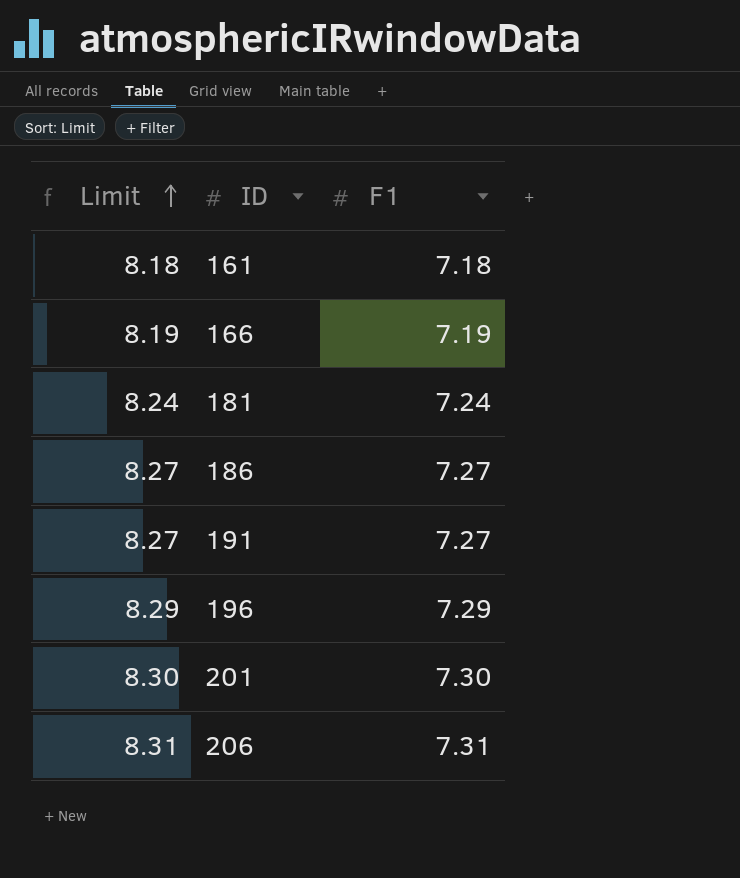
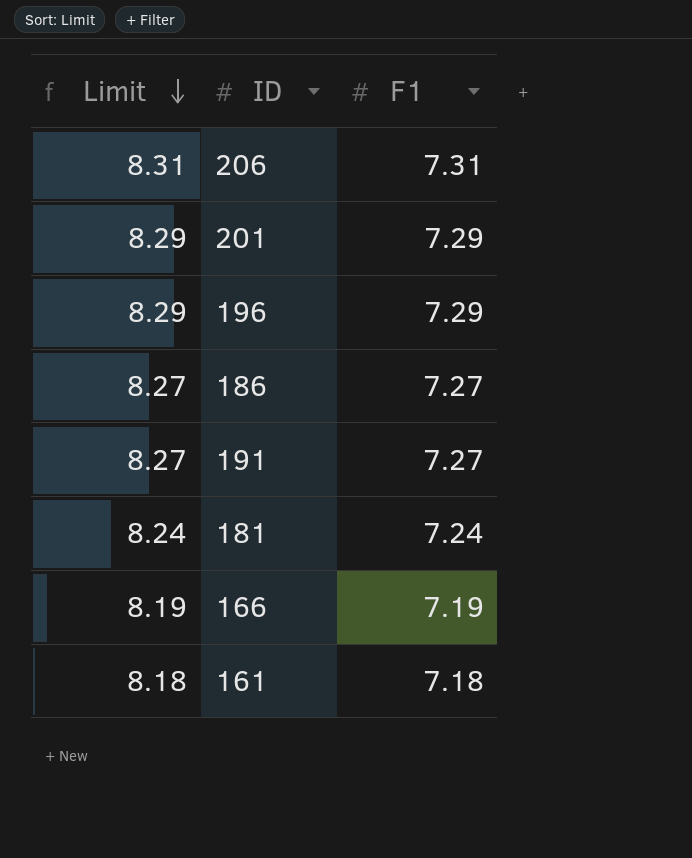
row order: Limit ascending -> Limit descending
201 | Limit: 8.30 -> 8.29
201 | F1: 7.30 -> 7.29

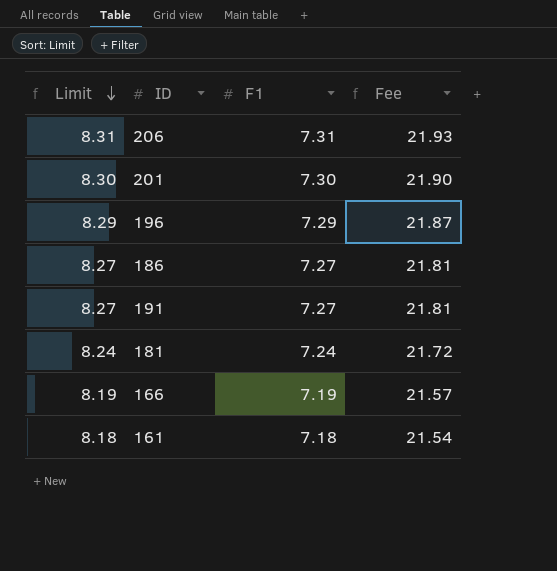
column Fee | formula: none -> [F1] * 3
201 | Limit: 8.29 -> 8.30
201 | F1: 7.29 -> 7.30

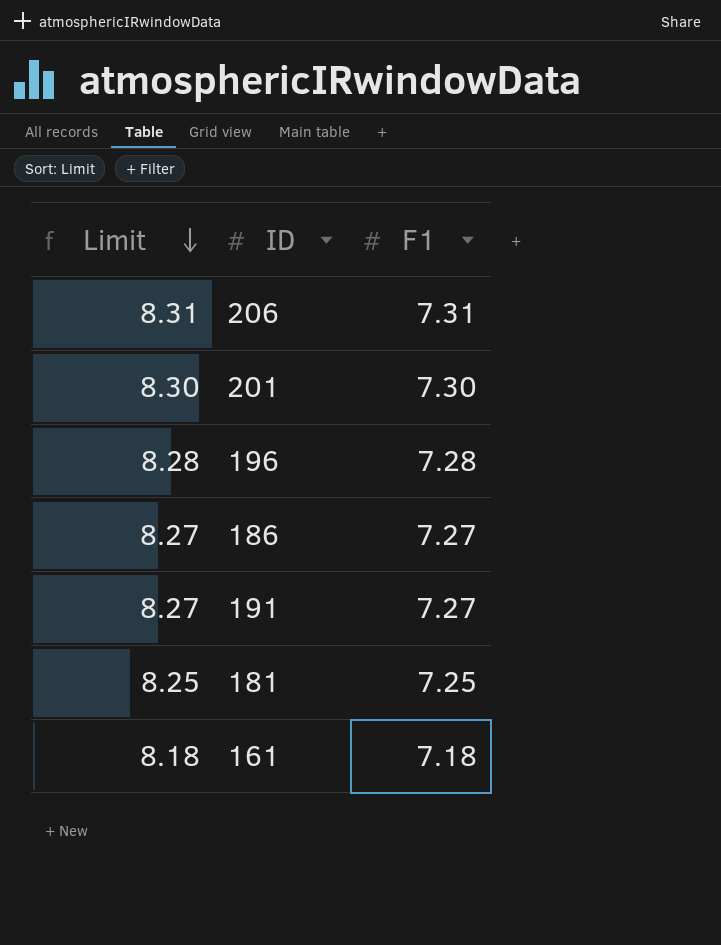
column Fee | formula: [F1] * 3 -> none
row 166: 8.19 | 7.19 | 21.57 -> none
196 | Limit: 8.29 -> 8.28
196 | F1: 7.29 -> 7.28
181 | Limit: 8.24 -> 8.25
181 | F1: 7.24 -> 7.25

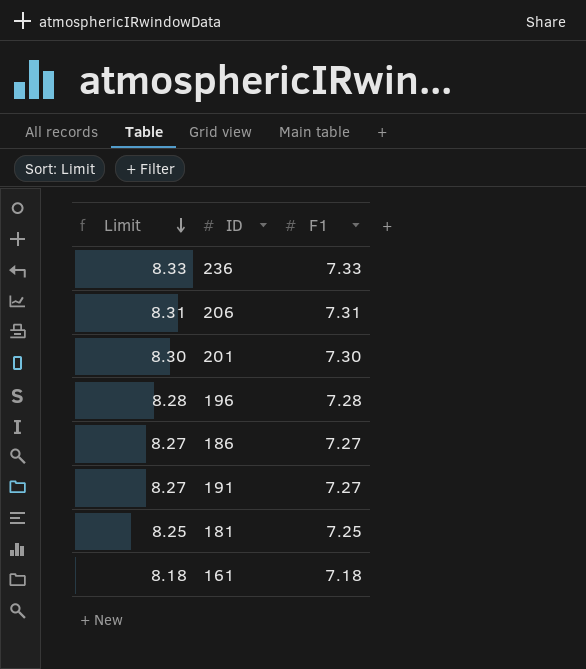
row 236: none -> 8.33 | 7.33

